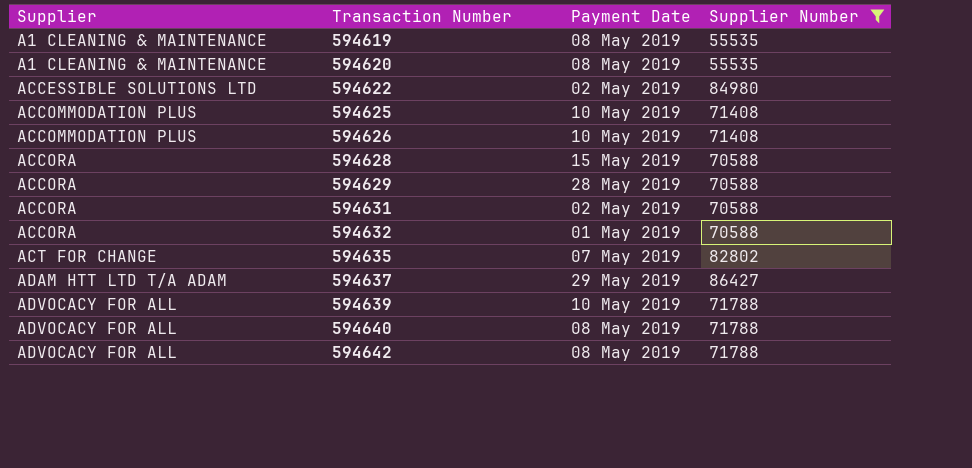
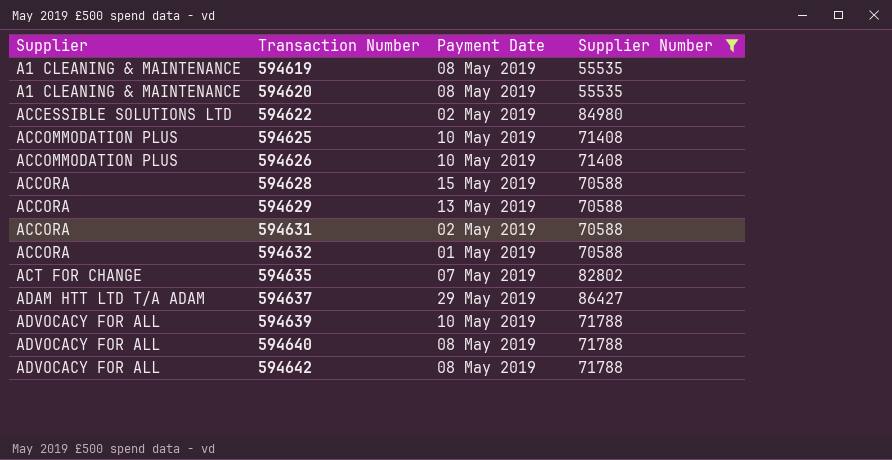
594629 | Payment Date: 28 May 2019 -> 13 May 2019

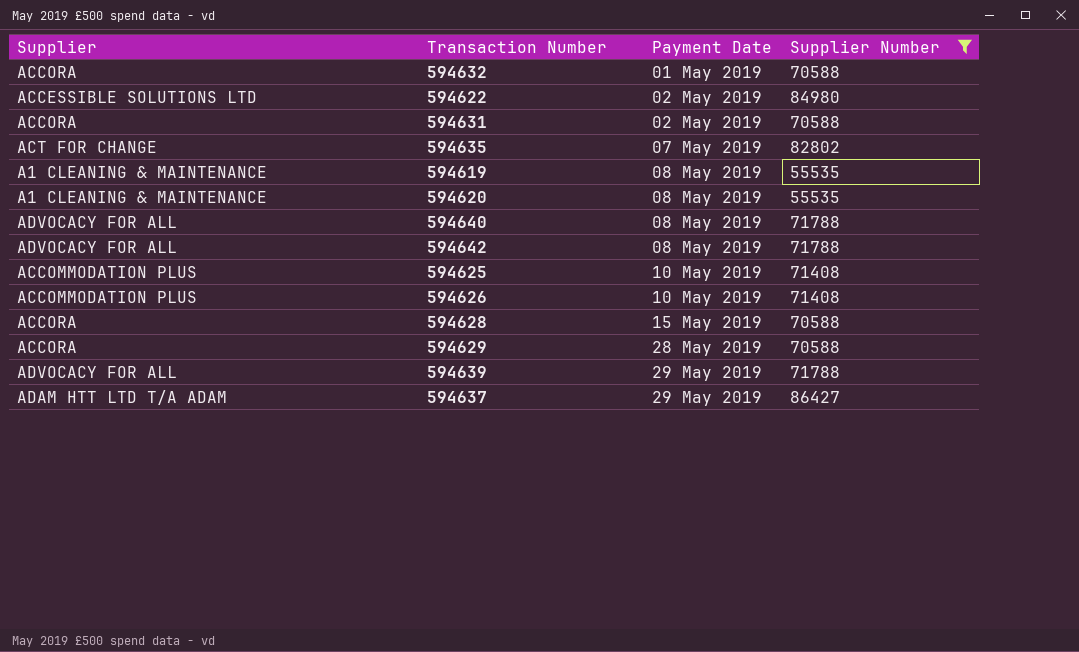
row order: Supplier ascending -> Payment Date ascending
594629 | Payment Date: 13 May 2019 -> 28 May 2019
594639 | Payment Date: 10 May 2019 -> 29 May 2019

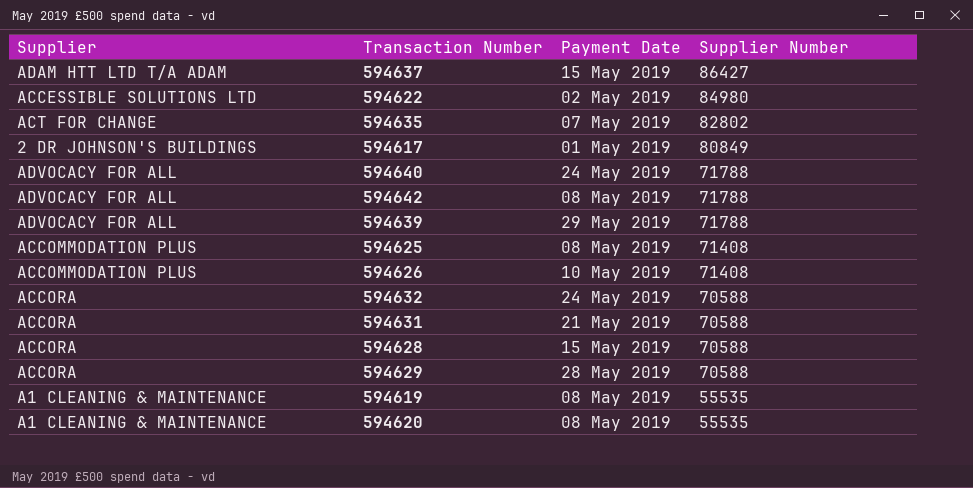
filter: Supplier Number != 80849 -> none
row order: Payment Date ascending -> Supplier Number descending
594637 | Payment Date: 29 May 2019 -> 15 May 2019
594640 | Payment Date: 08 May 2019 -> 24 May 2019
594625 | Payment Date: 10 May 2019 -> 08 May 2019
594632 | Payment Date: 01 May 2019 -> 24 May 2019
594631 | Payment Date: 02 May 2019 -> 21 May 2019

